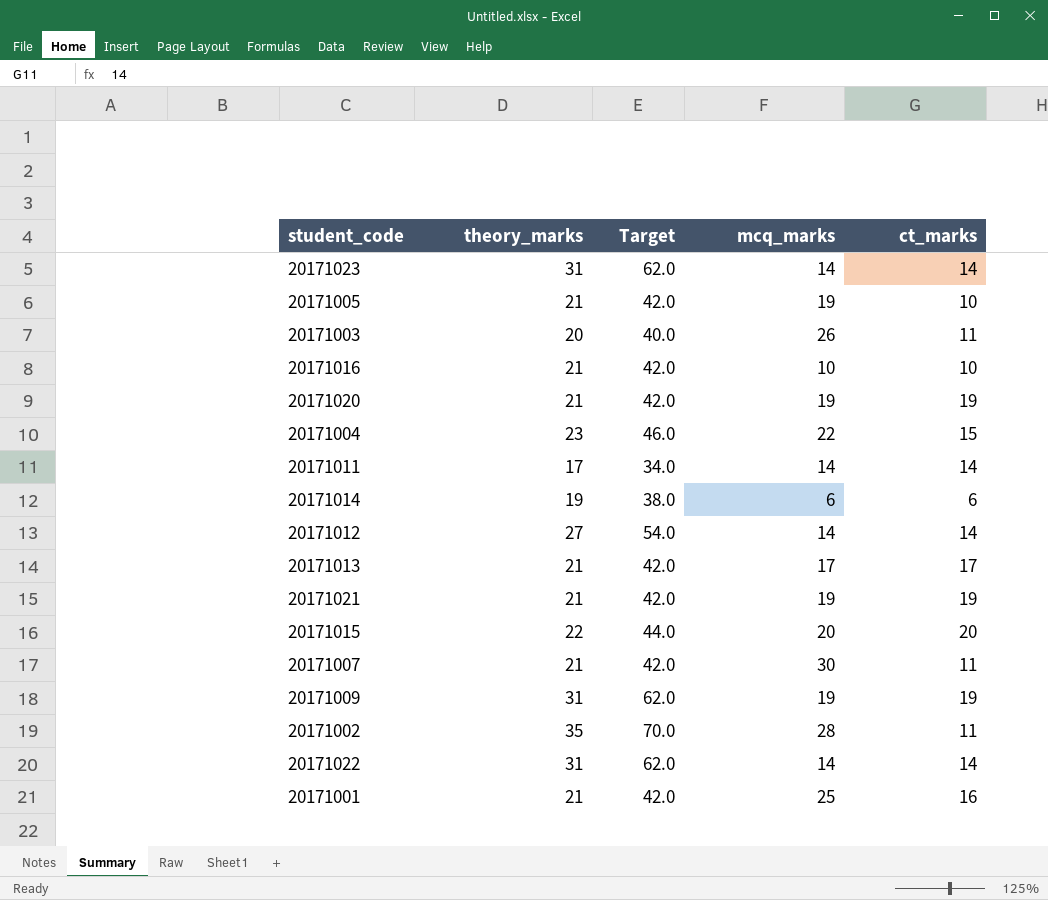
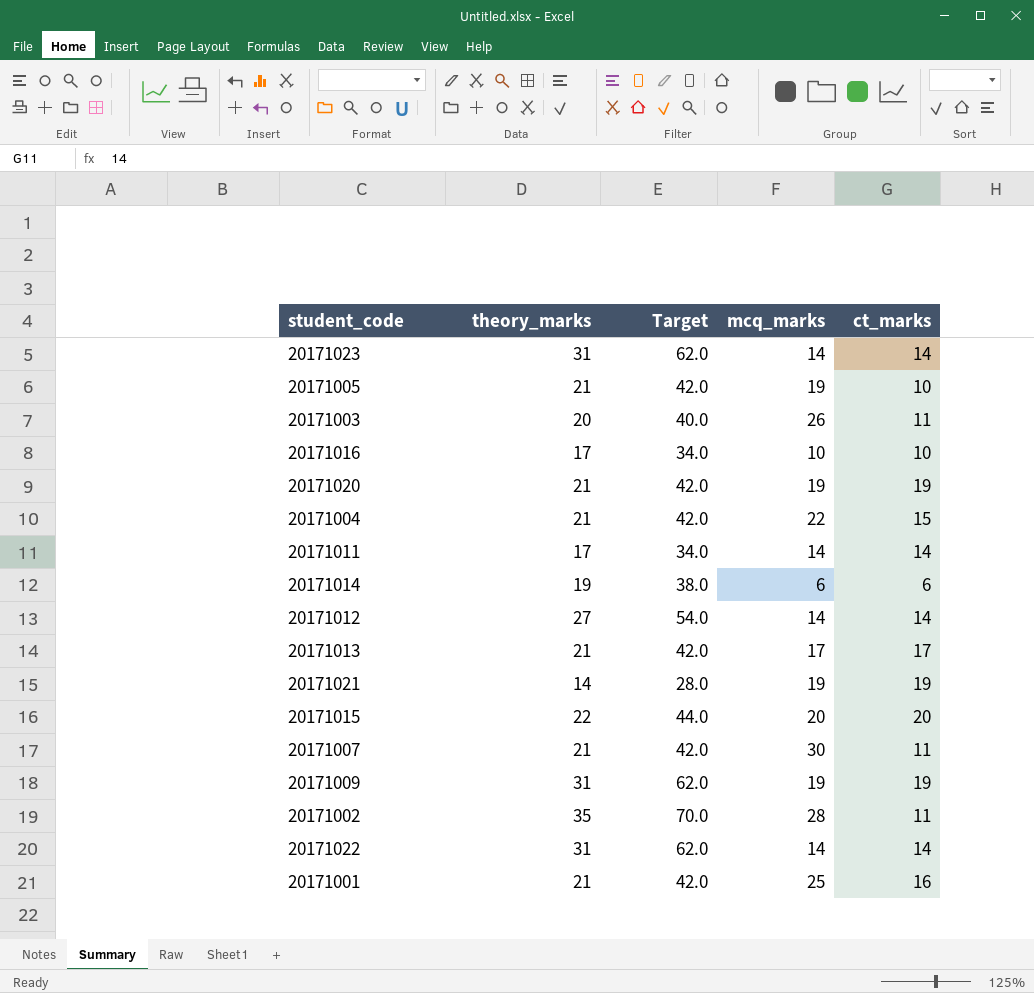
20171016 | theory_marks: 21 -> 17
20171016 | Target: 42.0 -> 34.0
20171004 | theory_marks: 23 -> 21
20171004 | Target: 46.0 -> 42.0
20171021 | theory_marks: 21 -> 14
20171021 | Target: 42.0 -> 28.0

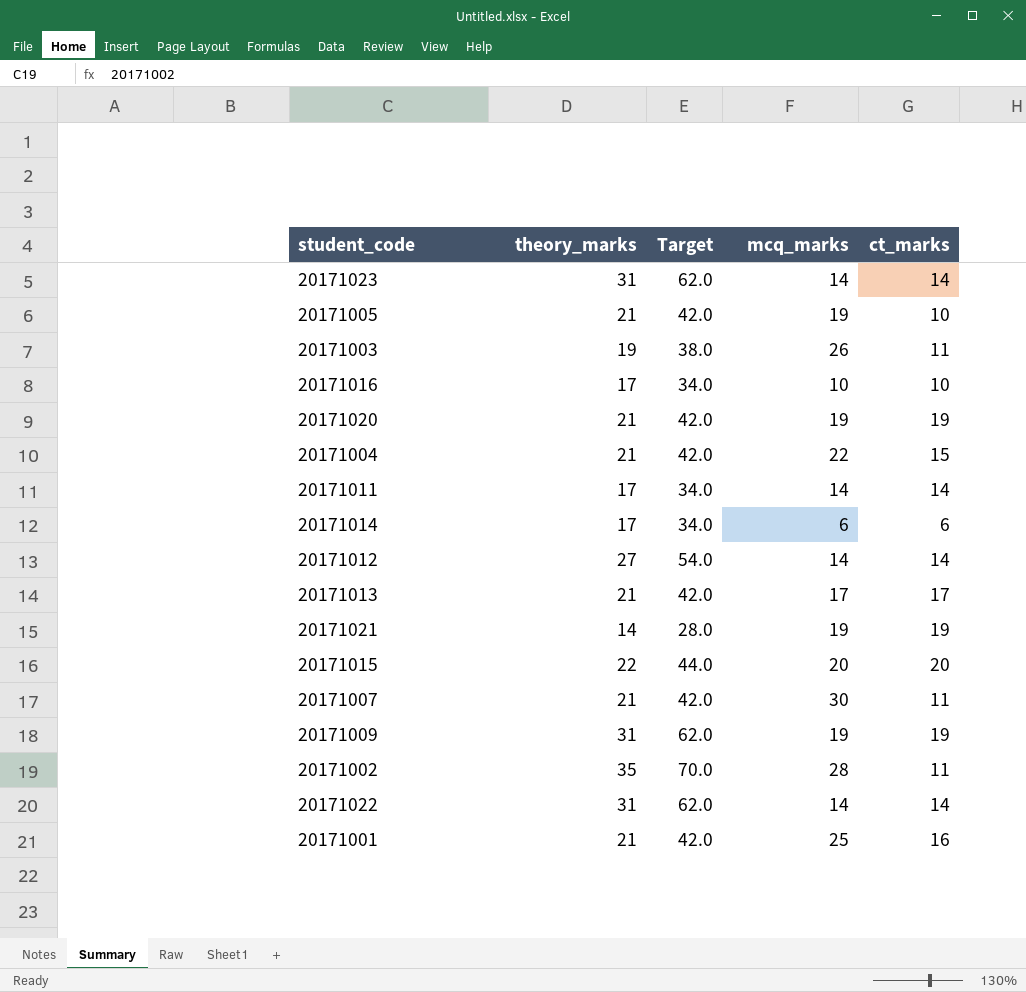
20171003 | theory_marks: 20 -> 19
20171003 | Target: 40.0 -> 38.0
20171014 | theory_marks: 19 -> 17
20171014 | Target: 38.0 -> 34.0

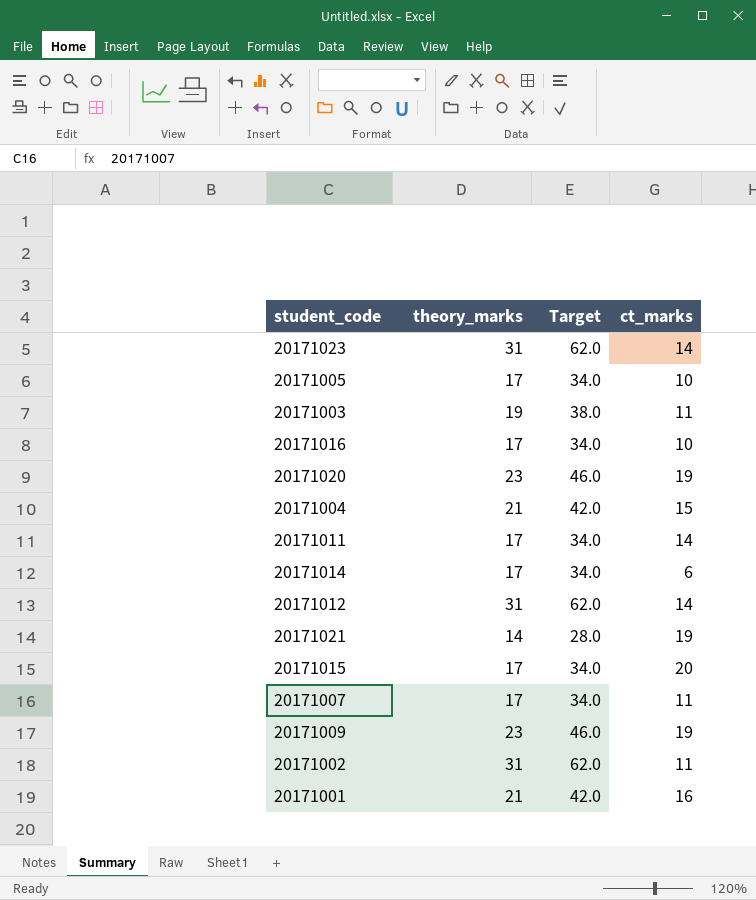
column mcq_marks | position: 4 -> none
row 20171013: 21 | 42.0 | 17 | 17 -> none
row 20171022: 31 | 62.0 | 14 | 14 -> none
20171005 | theory_marks: 21 -> 17
20171005 | Target: 42.0 -> 34.0
20171020 | theory_marks: 21 -> 23
20171020 | Target: 42.0 -> 46.0
20171012 | theory_marks: 27 -> 31
20171012 | Target: 54.0 -> 62.0
20171015 | theory_marks: 22 -> 17
20171015 | Target: 44.0 -> 34.0
20171007 | theory_marks: 21 -> 17
20171007 | Target: 42.0 -> 34.0
20171009 | theory_marks: 31 -> 23
20171009 | Target: 62.0 -> 46.0
20171002 | theory_marks: 35 -> 31
20171002 | Target: 70.0 -> 62.0

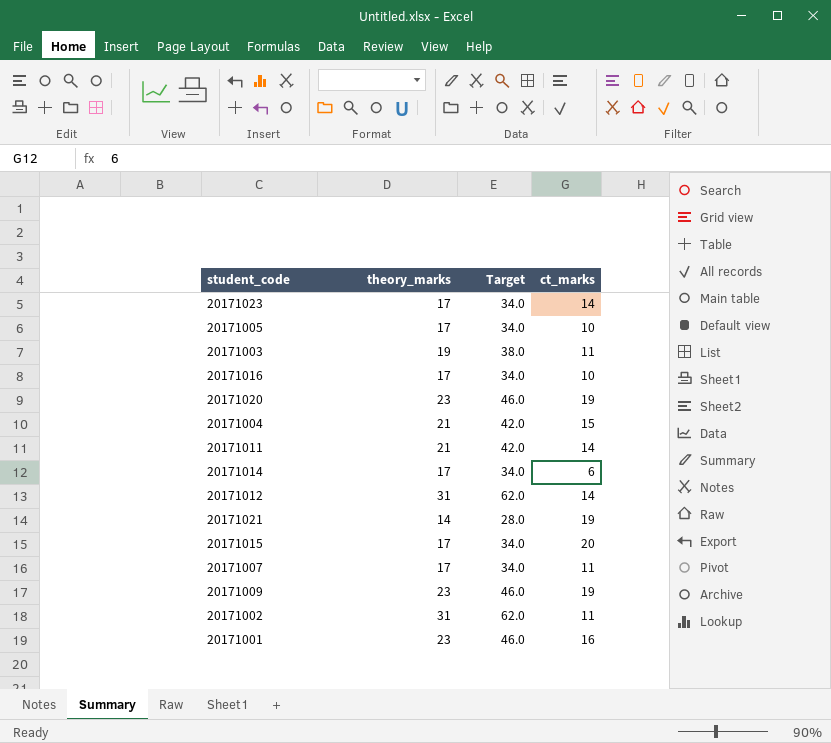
20171023 | theory_marks: 31 -> 17
20171023 | Target: 62.0 -> 34.0
20171011 | theory_marks: 17 -> 21
20171011 | Target: 34.0 -> 42.0
20171001 | theory_marks: 21 -> 23
20171001 | Target: 42.0 -> 46.0

